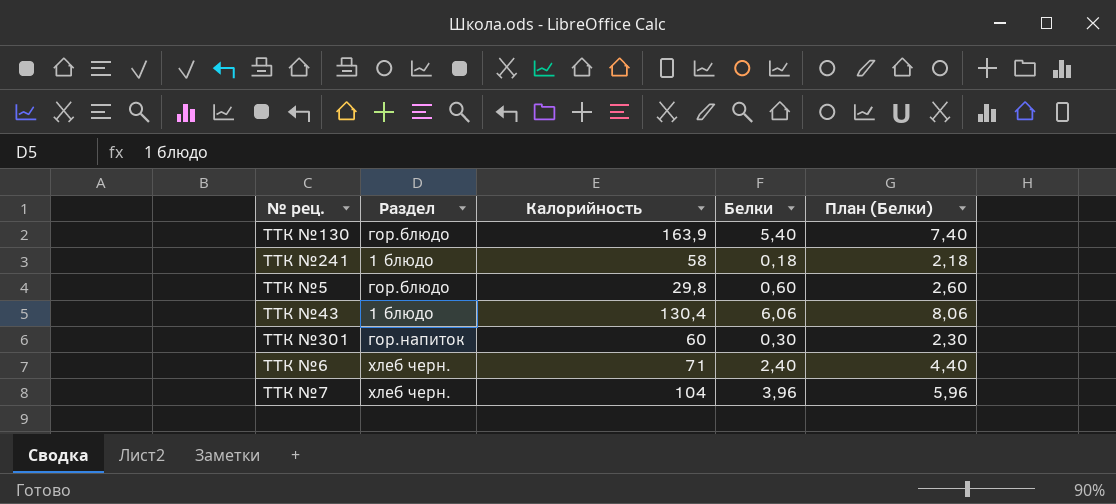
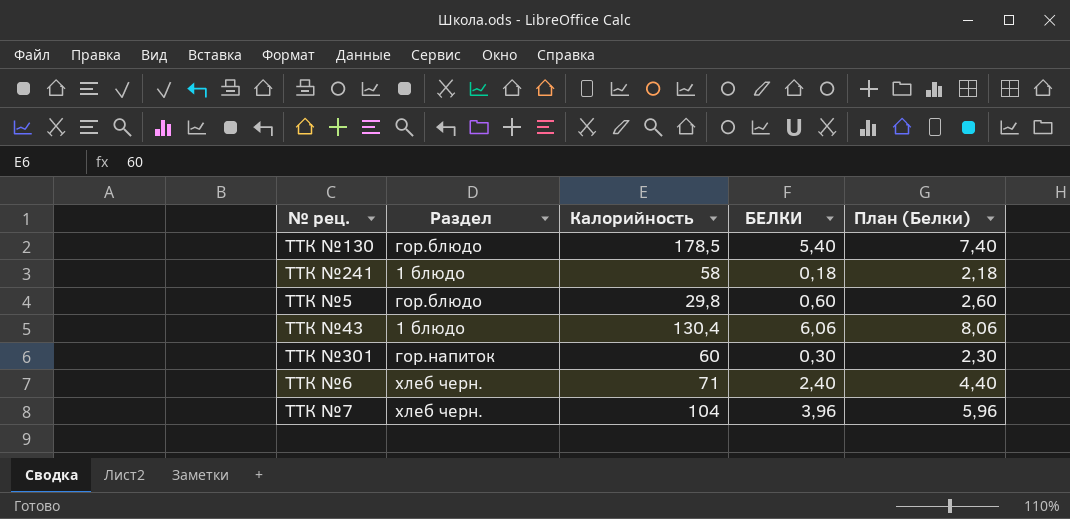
column name: Белки -> БЕЛКИ
ТТК №130 | Калорийность: 163,9 -> 178,5

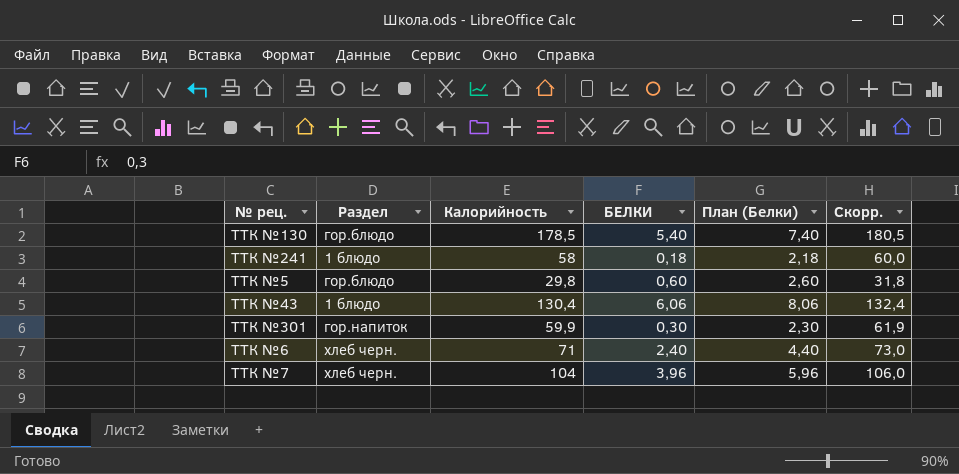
column Скорр. | formula: none -> [Калорийность] + 2
ТТК №301 | Калорийность: 60 -> 59,9

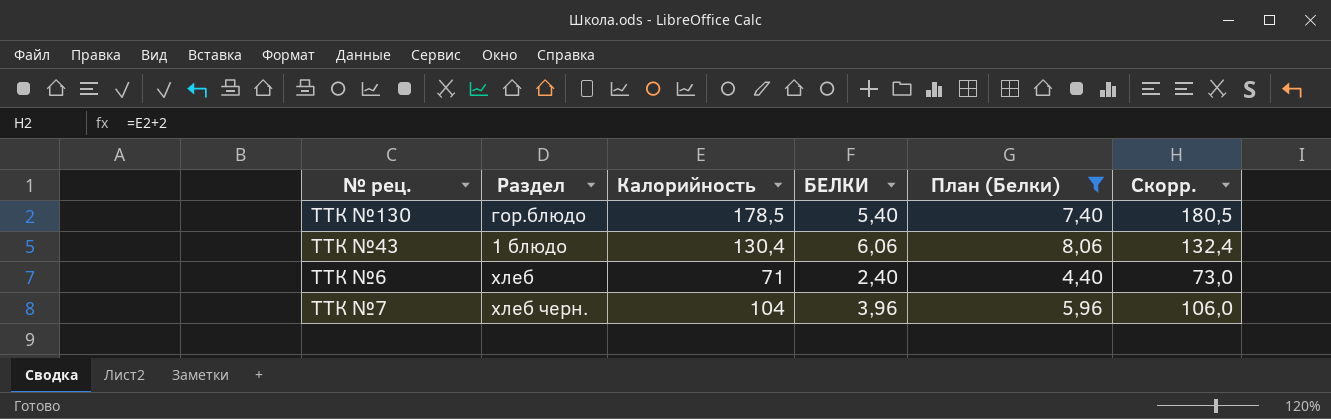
filter: none -> План (Белки) >= 4,40
ТТК №6 | Раздел: хлеб черн. -> хлеб

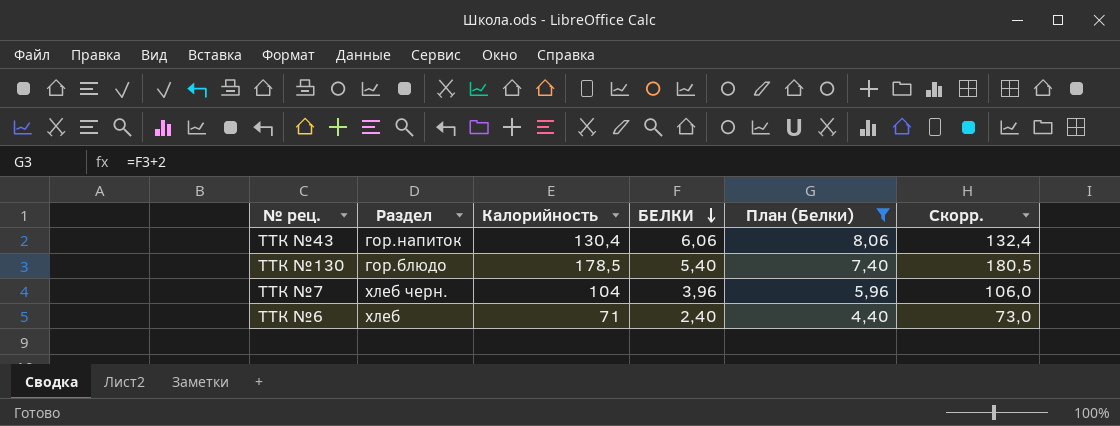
row order: none -> БЕЛКИ descending
ТТК №43 | Раздел: 1 блюдо -> гор.напиток

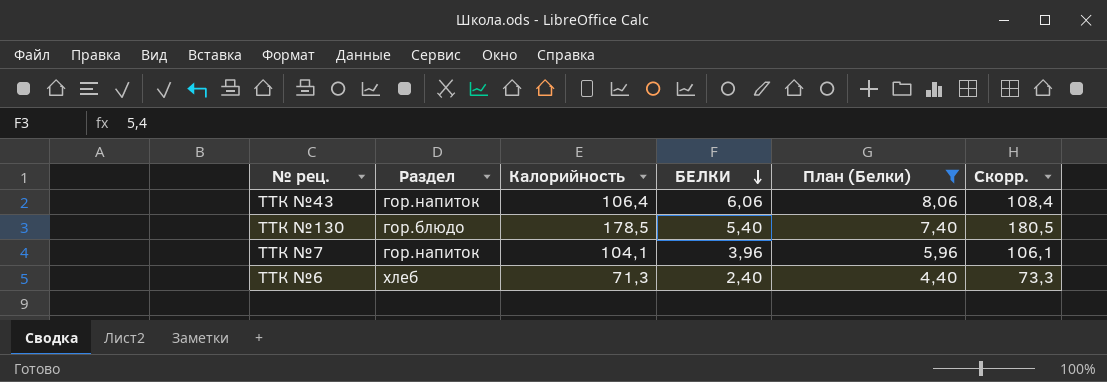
ТТК №43 | Калорийность: 130,4 -> 106,4
ТТК №43 | Скорр.: 132,4 -> 108,4
ТТК №7 | Раздел: хлеб черн. -> гор.напиток
ТТК №7 | Калорийность: 104 -> 104,1
ТТК №7 | Скорр.: 106,0 -> 106,1
ТТК №6 | Калорийность: 71 -> 71,3
ТТК №6 | Скорр.: 73,0 -> 73,3

